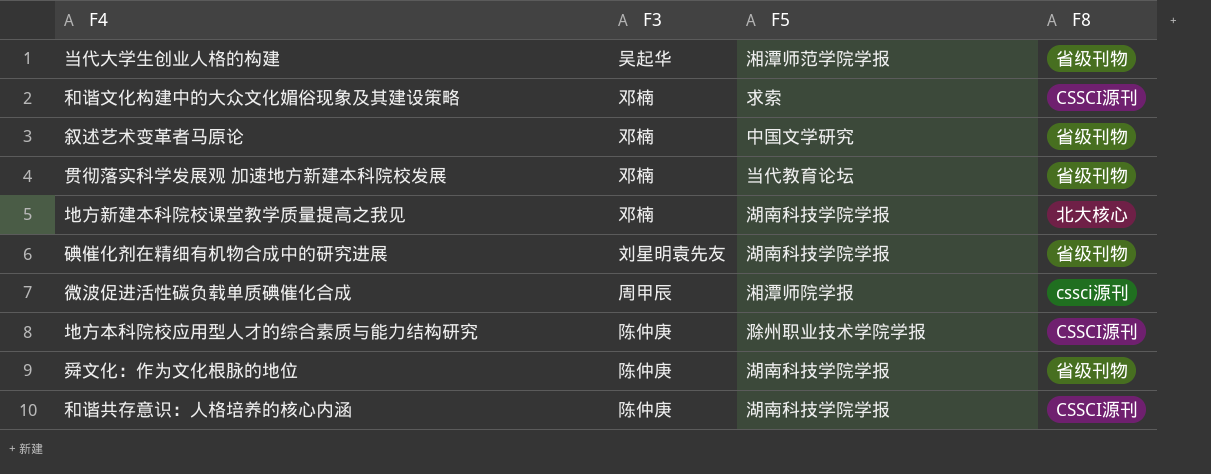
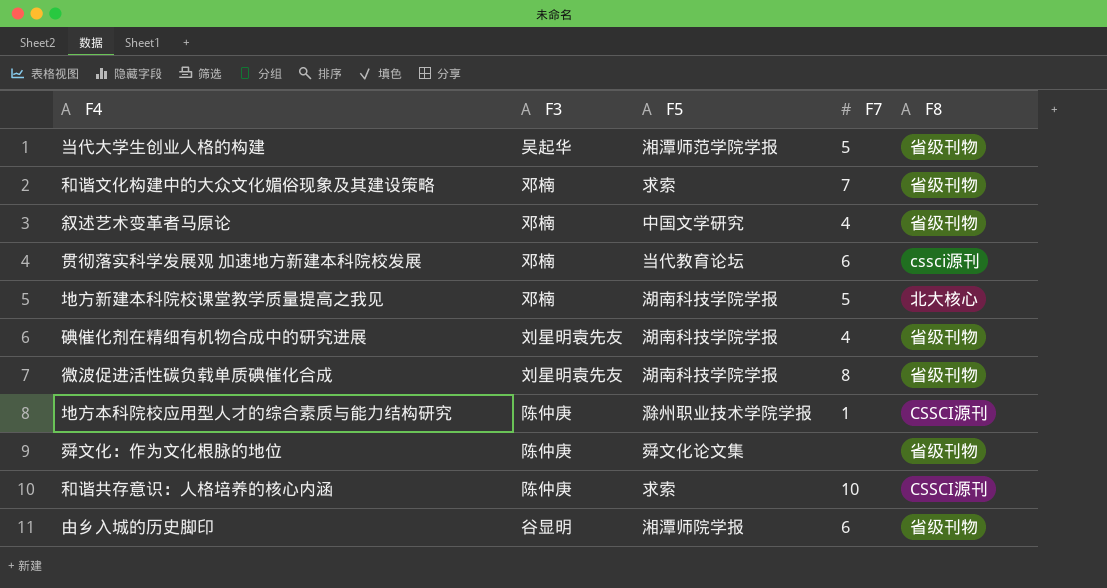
column F7 | position: none -> 4
和谐文化构建中的大众文化媚俗现象及其建设策略 | F8: CSSCI源刊 -> 省级刊物
贯彻落实科学发展观 加速地方新建本科院校发展 | F8: 省级刊物 -> cssci源刊
微波促进活性碳负载单质碘催化合成 | F3: 周甲辰 -> 刘星明袁先友
微波促进活性碳负载单质碘催化合成 | F5: 湘潭师院学报 -> 湖南科技学院学报
微波促进活性碳负载单质碘催化合成 | F8: cssci源刊 -> 省级刊物
舜文化：作为文化根脉的地位 | F5: 湖南科技学院学报 -> 舜文化论文集
和谐共存意识：人格培养的核心内涵 | F5: 湖南科技学院学报 -> 求索
row 由乡入城的历史脚印: none -> 谷显明 | 湘潭师院学报 | 6 | 省级刊物

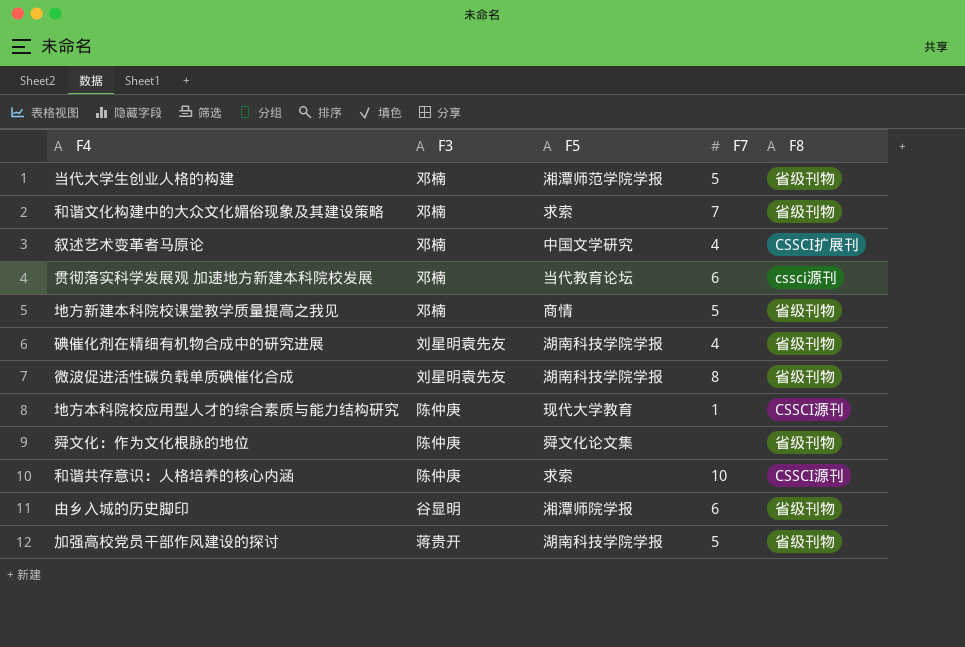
当代大学生创业人格的构建 | F3: 吴起华 -> 邓楠
叙述艺术变革者马原论 | F8: 省级刊物 -> CSSCI扩展刊
地方新建本科院校课堂教学质量提高之我见 | F5: 湖南科技学院学报 -> 商情
地方新建本科院校课堂教学质量提高之我见 | F8: 北大核心 -> 省级刊物
地方本科院校应用型人才的综合素质与能力结构研究 | F5: 滁州职业技术学院学报 -> 现代大学教育
row 加强高校党员干部作风建设的探讨: none -> 蒋贵开 | 湖南科技学院学报 | 5 | 省级刊物

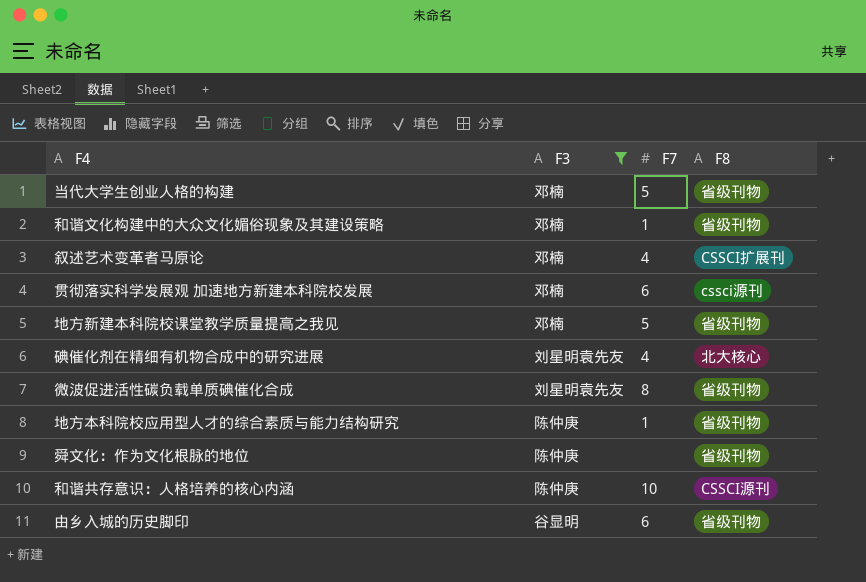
filter: none -> F3 != 蒋贵开
column F5 | position: 3 -> none
和谐文化构建中的大众文化媚俗现象及其建设策略 | F7: 7 -> 1
碘催化剂在精细有机物合成中的研究进展 | F8: 省级刊物 -> 北大核心
地方本科院校应用型人才的综合素质与能力结构研究 | F8: CSSCI源刊 -> 省级刊物

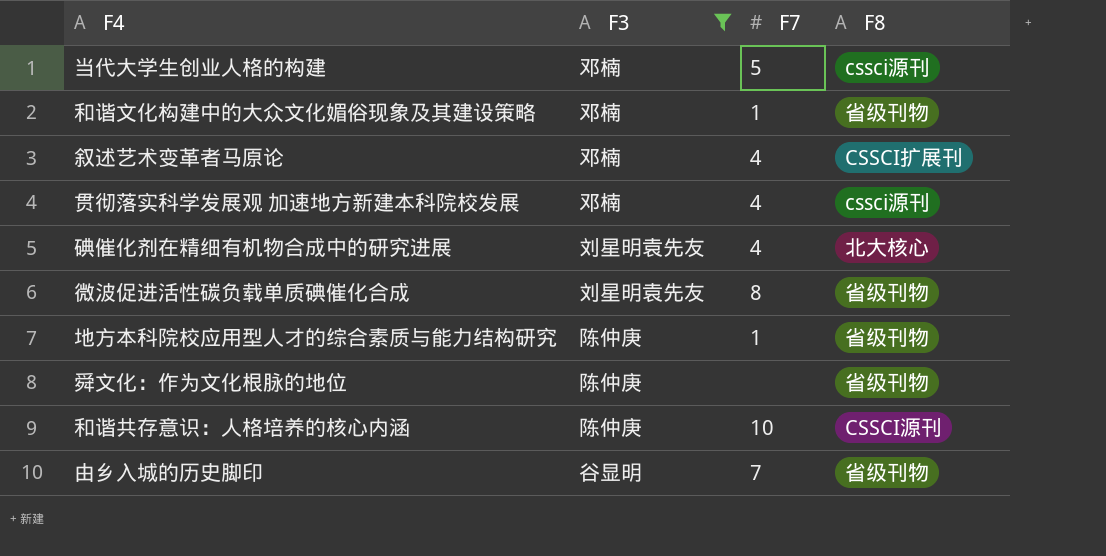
row 地方新建本科院校课堂教学质量提高之我见: 邓楠 | 5 | 省级刊物 -> none
当代大学生创业人格的构建 | F8: 省级刊物 -> cssci源刊
贯彻落实科学发展观 加速地方新建本科院校发展 | F7: 6 -> 4
由乡入城的历史脚印 | F7: 6 -> 7

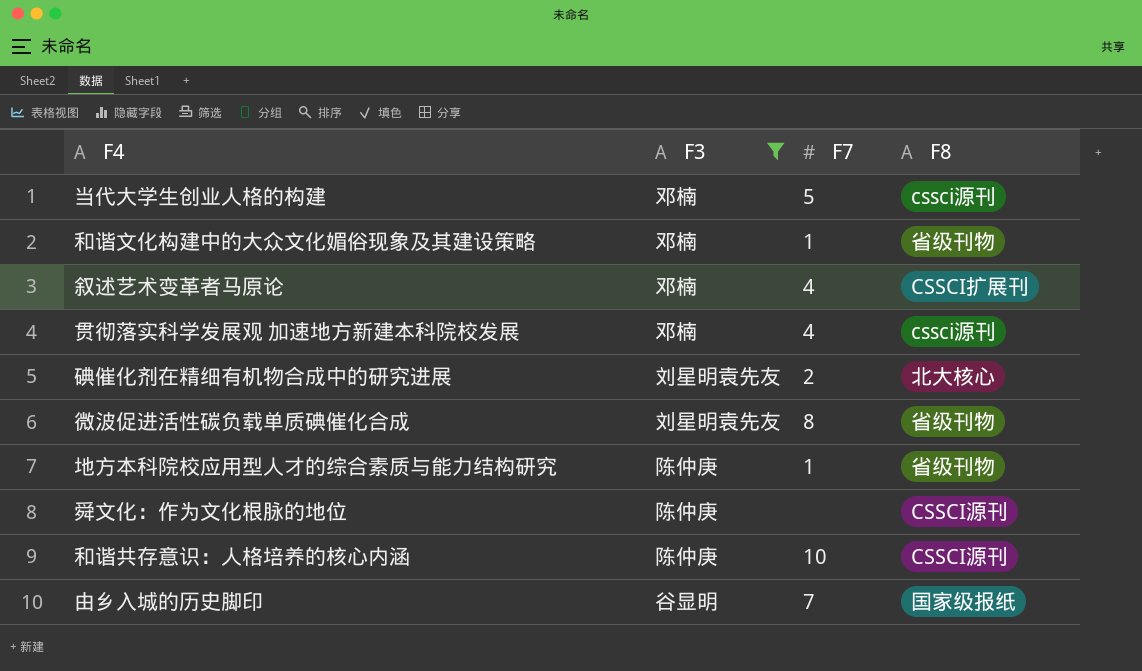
碘催化剂在精细有机物合成中的研究进展 | F7: 4 -> 2
舜文化：作为文化根脉的地位 | F8: 省级刊物 -> CSSCI源刊
由乡入城的历史脚印 | F8: 省级刊物 -> 国家级报纸

